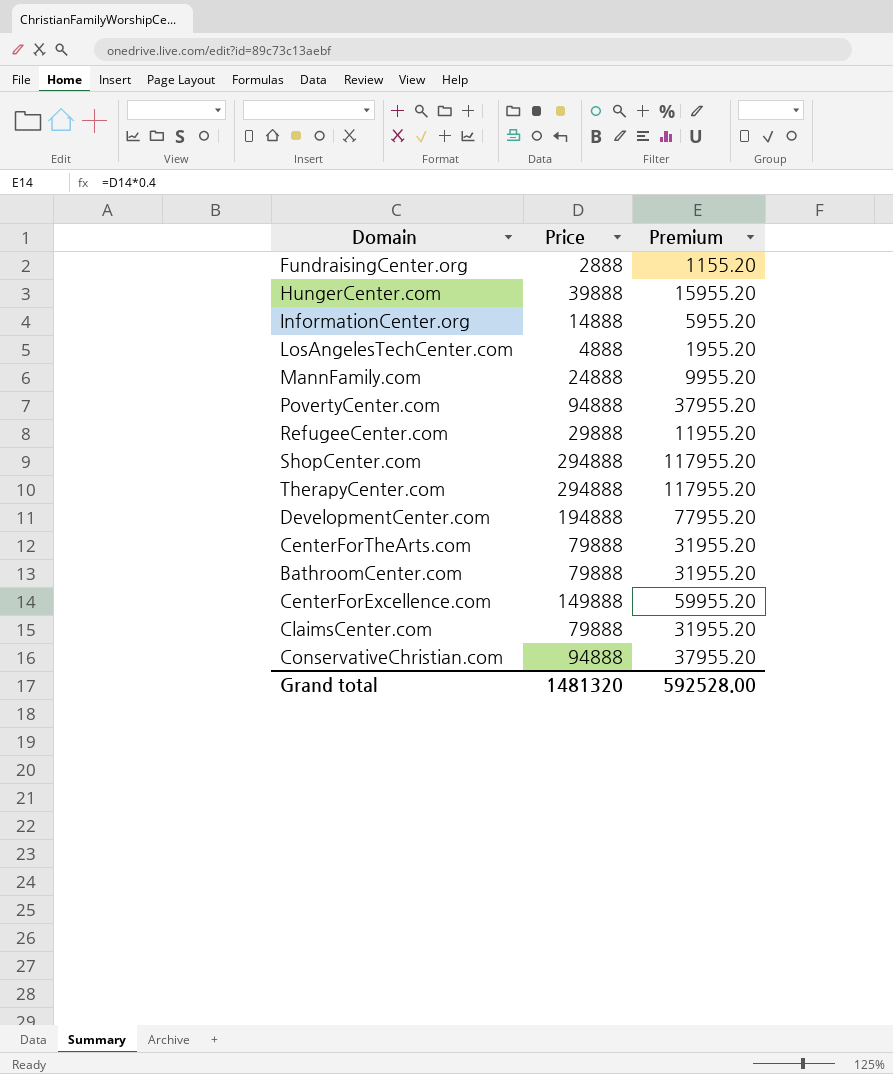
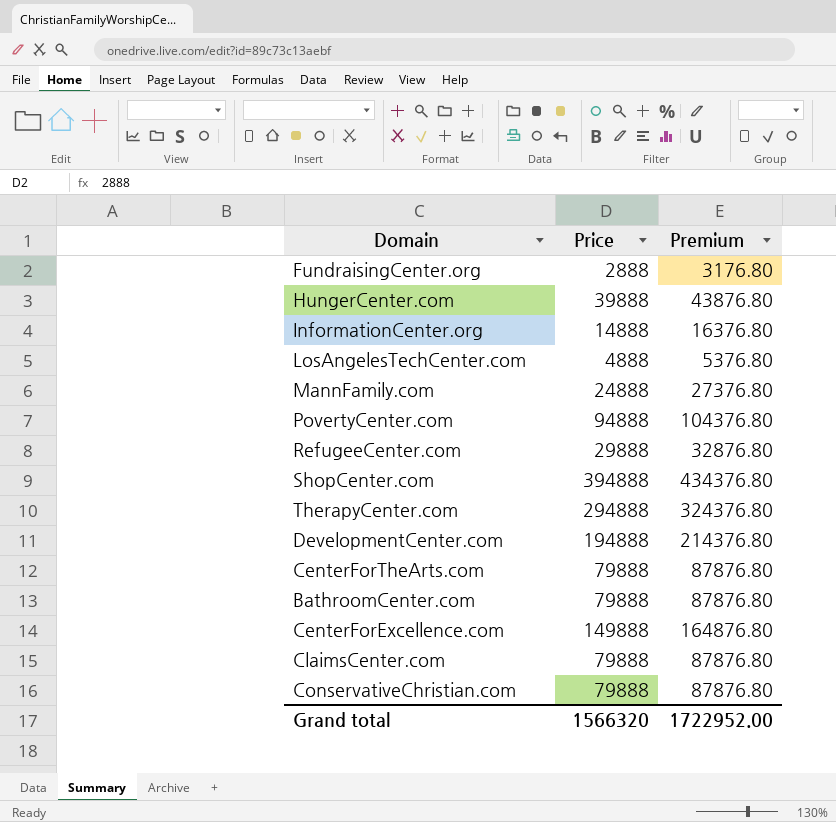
column Premium | formula: [Price] * 0.4 -> [Price] * 1.1
ShopCenter.com | Price: 294888 -> 394888
ConservativeChristian.com | Price: 94888 -> 79888
Grand total | Price: 1481320 -> 1566320
Grand total | Premium: 592528.00 -> 1722952.00

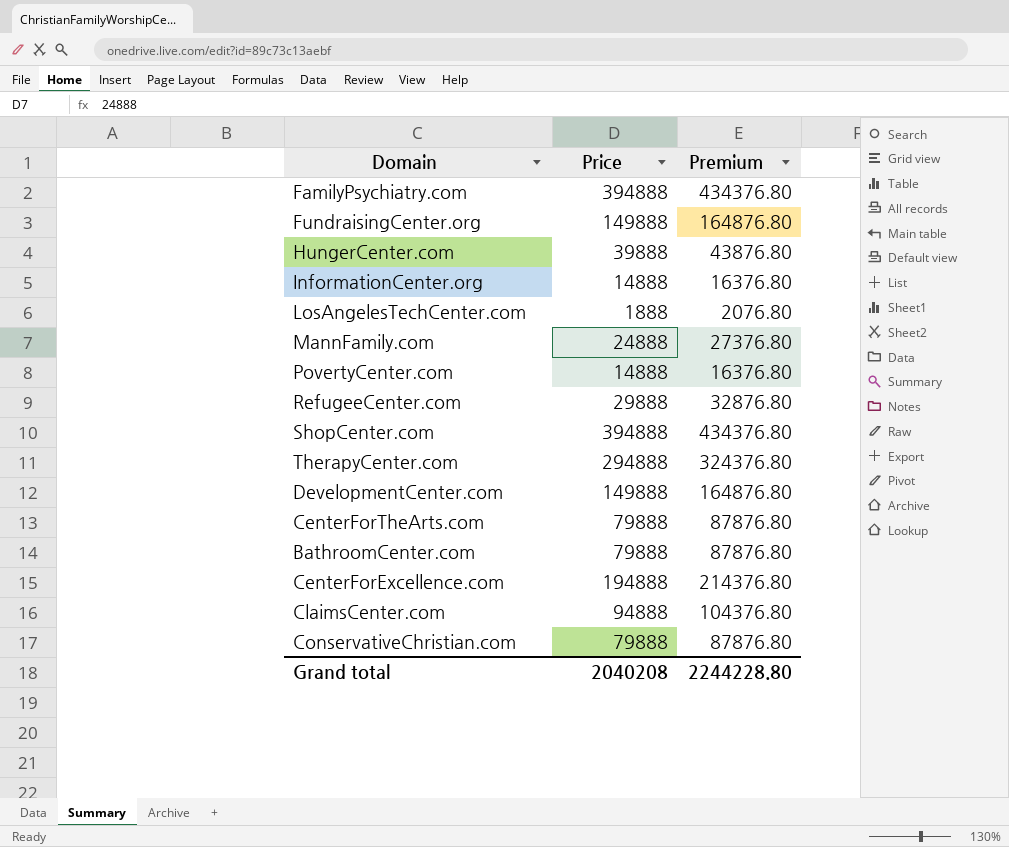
row FamilyPsychiatry.com: none -> 394888 | 434376.80
FundraisingCenter.org | Price: 2888 -> 149888
FundraisingCenter.org | Premium: 3176.80 -> 164876.80
LosAngelesTechCenter.com | Price: 4888 -> 1888
LosAngelesTechCenter.com | Premium: 5376.80 -> 2076.80
PovertyCenter.com | Price: 94888 -> 14888
PovertyCenter.com | Premium: 104376.80 -> 16376.80
DevelopmentCenter.com | Price: 194888 -> 149888
DevelopmentCenter.com | Premium: 214376.80 -> 164876.80
CenterForExcellence.com | Price: 149888 -> 194888
CenterForExcellence.com | Premium: 164876.80 -> 214376.80
ClaimsCenter.com | Price: 79888 -> 94888
ClaimsCenter.com | Premium: 87876.80 -> 104376.80
Grand total | Price: 1566320 -> 2040208
Grand total | Premium: 1722952.00 -> 2244228.80

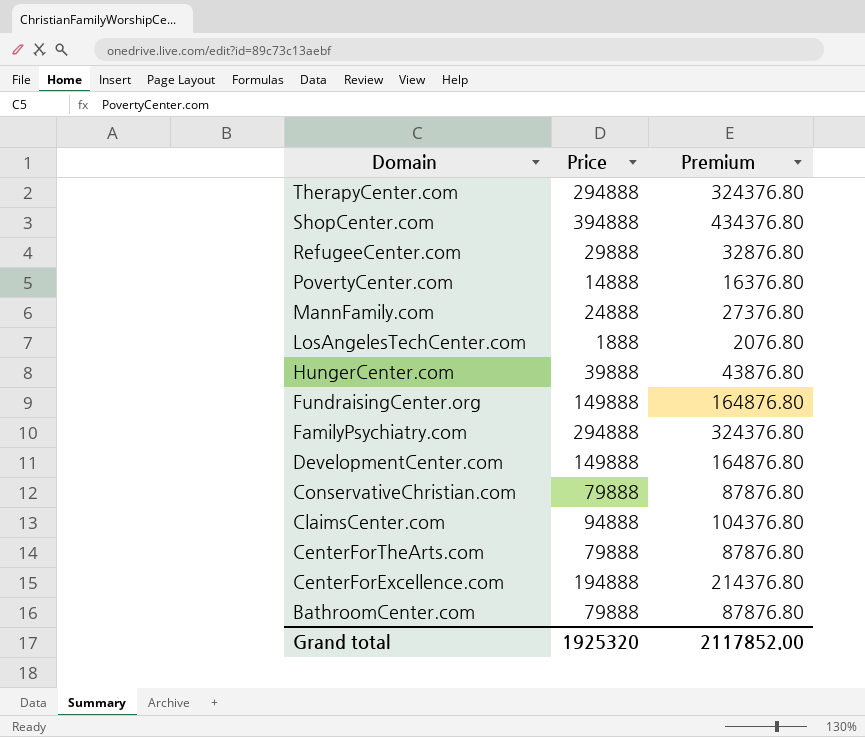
row order: none -> Domain descending
row InformationCenter.org: 14888 | 16376.80 -> none
FamilyPsychiatry.com | Price: 394888 -> 294888
FamilyPsychiatry.com | Premium: 434376.80 -> 324376.80
Grand total | Price: 2040208 -> 1925320
Grand total | Premium: 2244228.80 -> 2117852.00

